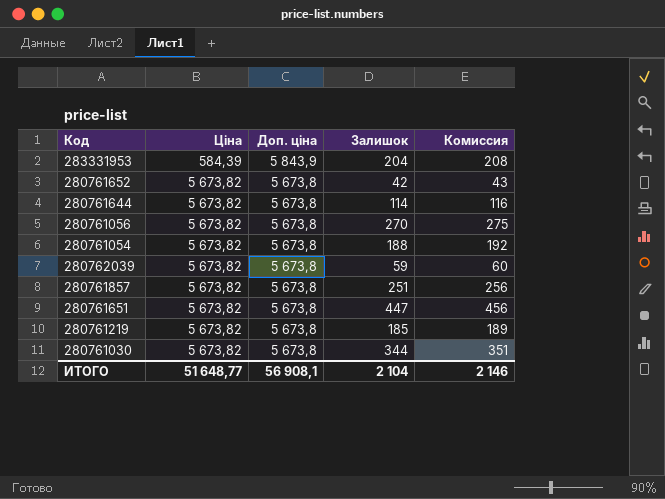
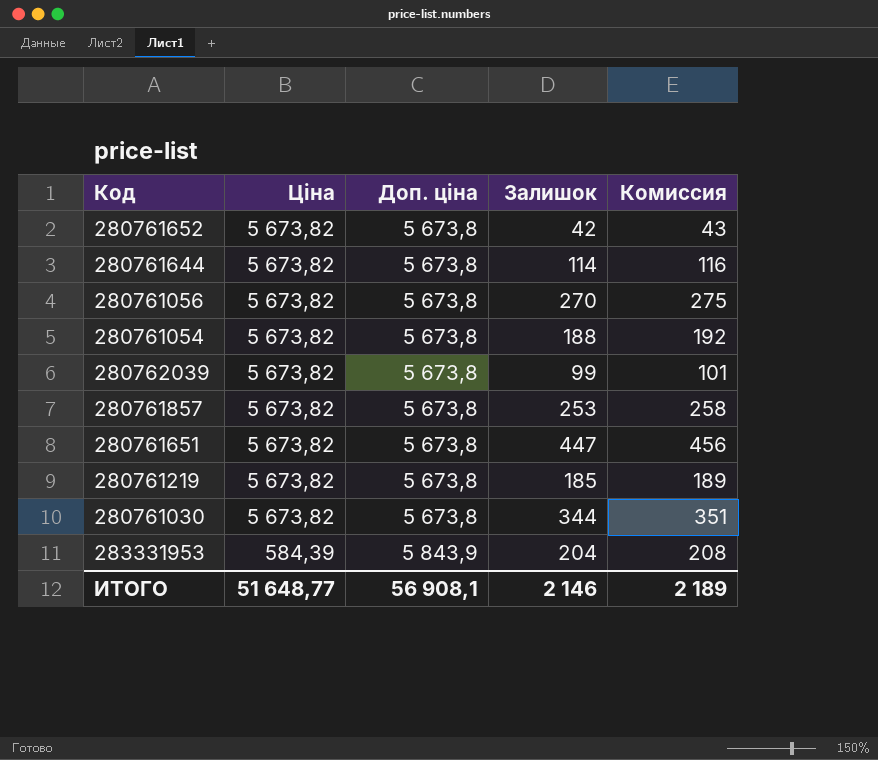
row order: Ціна ascending -> Ціна descending
280762039 | Залишок: 59 -> 99
280762039 | Комиссия: 60 -> 101
280761857 | Залишок: 251 -> 253
280761857 | Комиссия: 256 -> 258
ИТОГО | Залишок: 2 104 -> 2 146
ИТОГО | Комиссия: 2 146 -> 2 189

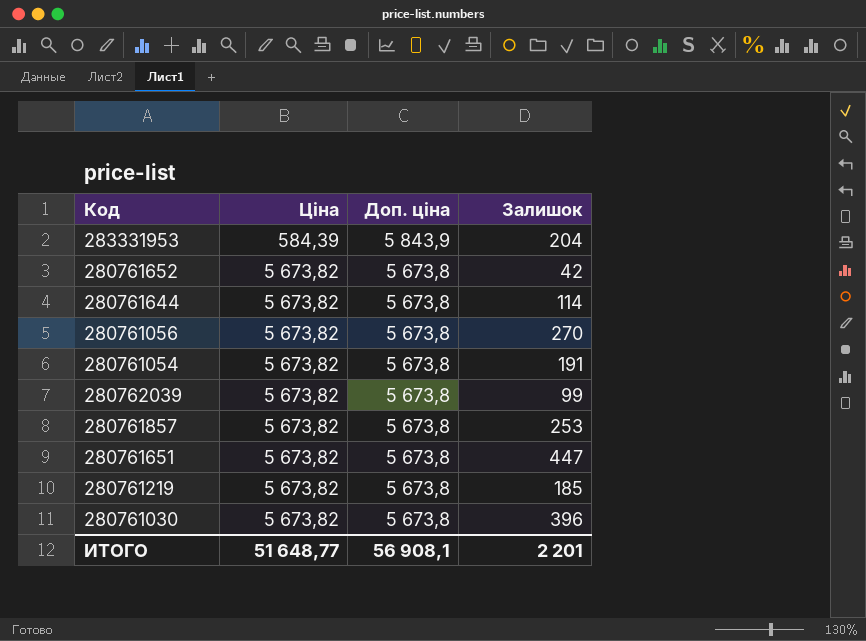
row order: Ціна descending -> Ціна ascending
column Комиссия | formula: [Залишок] * 1,02 -> none
280761054 | Залишок: 188 -> 191
280761030 | Залишок: 344 -> 396
ИТОГО | Залишок: 2 146 -> 2 201

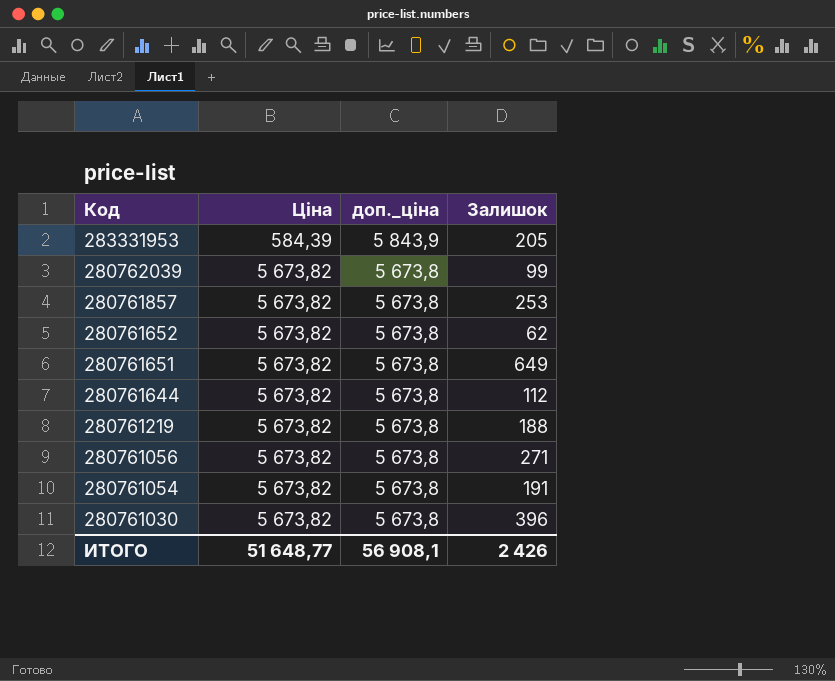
row order: Ціна ascending -> Код descending
column name: Доп. ціна -> доп._ціна
283331953 | Залишок: 204 -> 205
280761652 | Залишок: 42 -> 62
280761651 | Залишок: 447 -> 649
280761644 | Залишок: 114 -> 112
280761219 | Залишок: 185 -> 188
280761056 | Залишок: 270 -> 271
ИТОГО | Залишок: 2 201 -> 2 426

